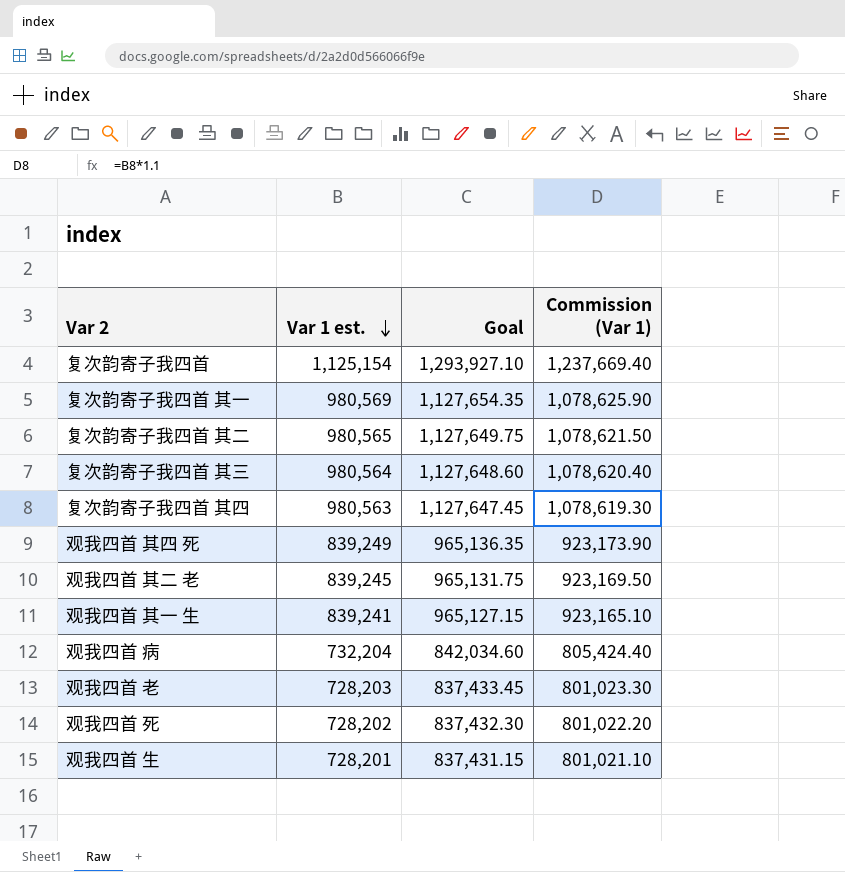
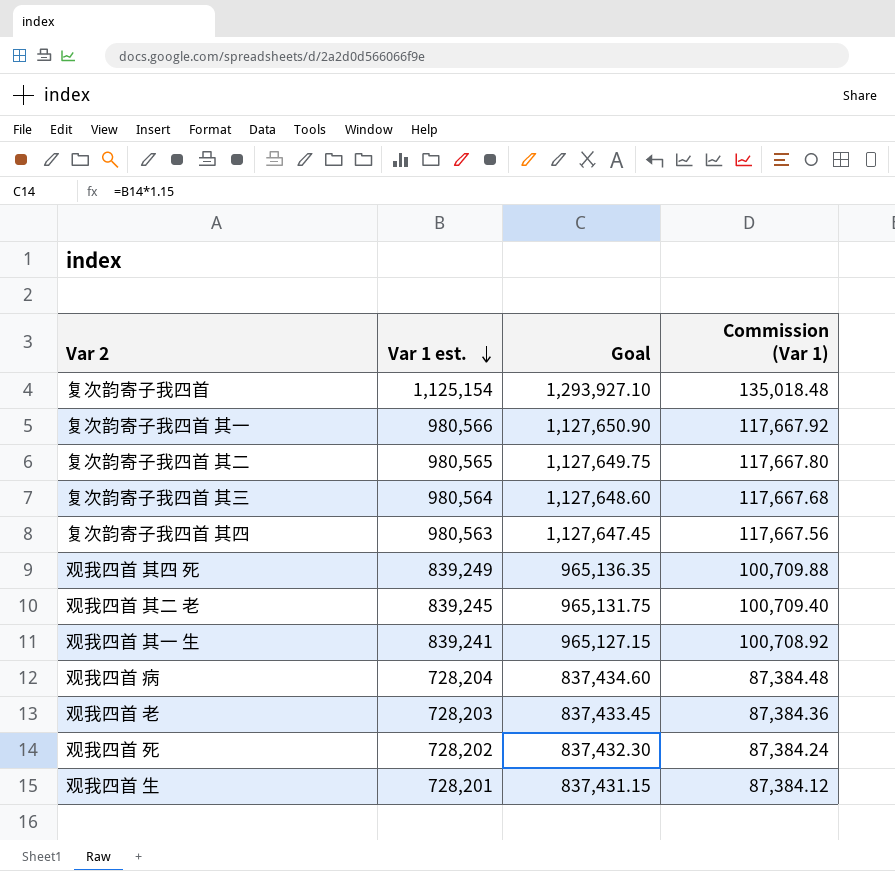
column Commission (Var 1) | formula: [Var 1 est.] * 1.1 -> [Var 1 est.] * 0.12
复次韵寄子我四首 其一 | Var 1 est.: 980,569 -> 980,566
复次韵寄子我四首 其一 | Goal: 1,127,654.35 -> 1,127,650.90
观我四首 病 | Var 1 est.: 732,204 -> 728,204
观我四首 病 | Goal: 842,034.60 -> 837,434.60

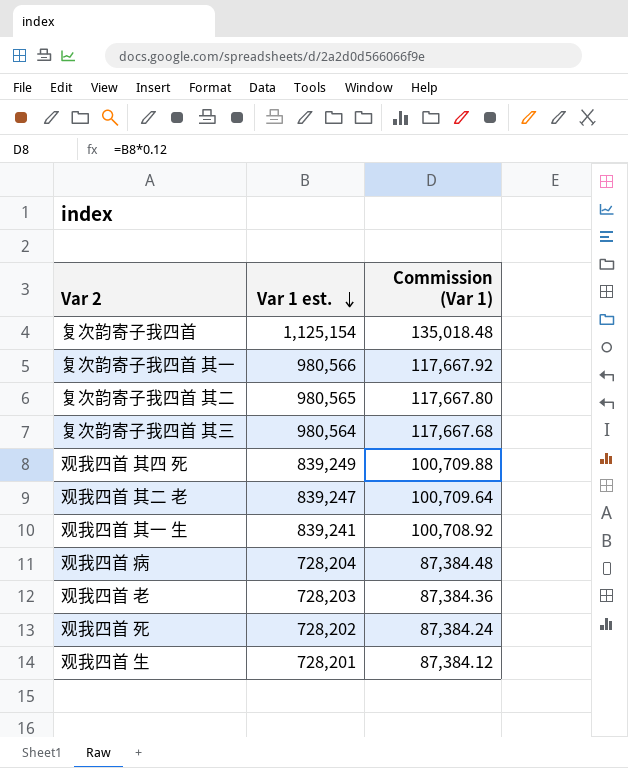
column Goal | formula: [Var 1 est.] * 1.15 -> none
row 复次韵寄子我四首 其四: 980,563 | 1,127,647.45 | 117,667.56 -> none
观我四首 其二 老 | Var 1 est.: 839,245 -> 839,247
观我四首 其二 老 | Commission (Var 1): 100,709.40 -> 100,709.64

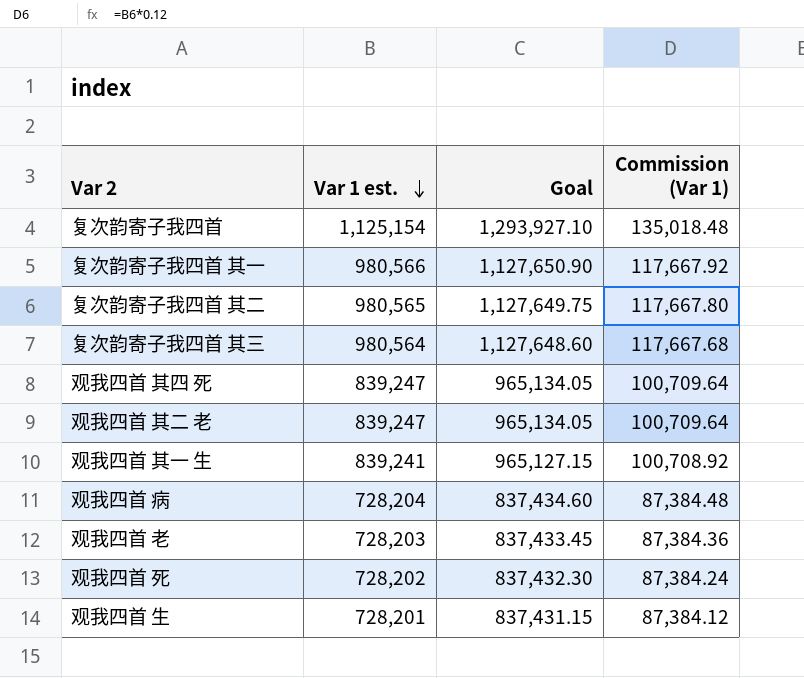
column Goal | formula: none -> [Var 1 est.] * 1.15
观我四首 其四 死 | Var 1 est.: 839,249 -> 839,247
观我四首 其四 死 | Commission (Var 1): 100,709.88 -> 100,709.64

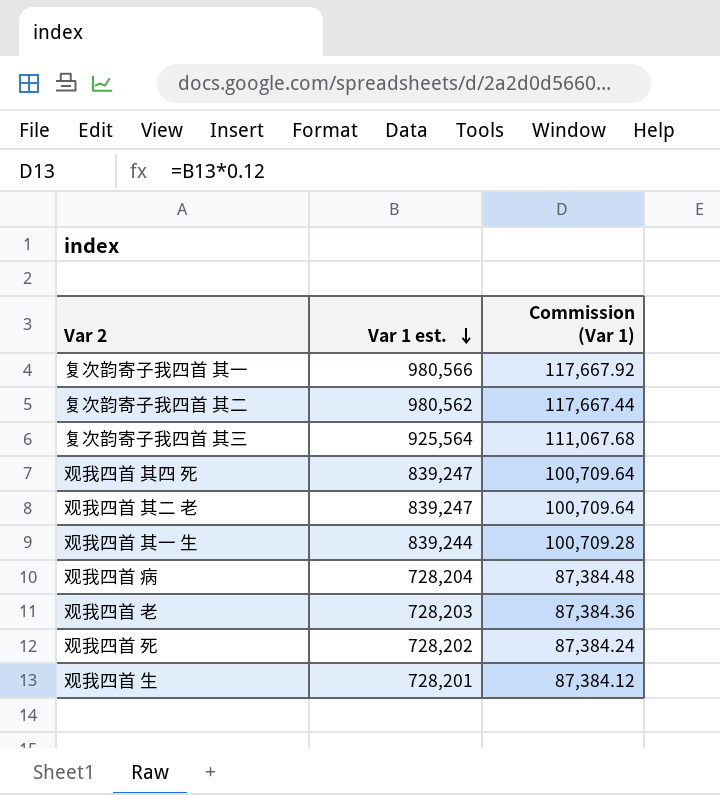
column Goal | formula: [Var 1 est.] * 1.15 -> none
row 复次韵寄子我四首: 1,125,154 | 1,293,927.10 | 135,018.48 -> none
复次韵寄子我四首 其二 | Var 1 est.: 980,565 -> 980,562
复次韵寄子我四首 其二 | Commission (Var 1): 117,667.80 -> 117,667.44
复次韵寄子我四首 其三 | Var 1 est.: 980,564 -> 925,564
复次韵寄子我四首 其三 | Commission (Var 1): 117,667.68 -> 111,067.68
观我四首 其一 生 | Var 1 est.: 839,241 -> 839,244
观我四首 其一 生 | Commission (Var 1): 100,708.92 -> 100,709.28

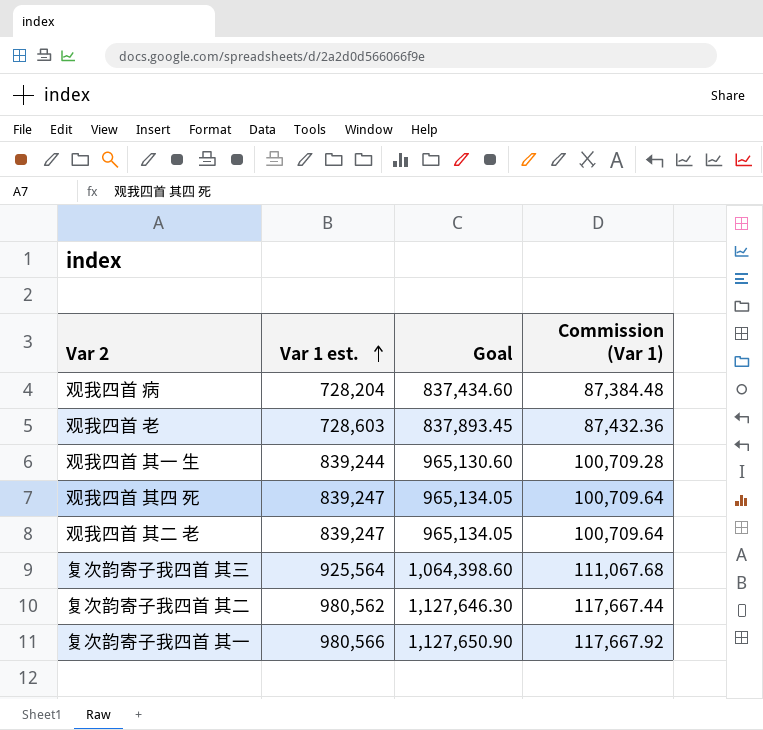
row order: Var 1 est. descending -> Var 1 est. ascending
column Goal | formula: none -> [Var 1 est.] * 1.15
row 观我四首 死: 728,202 | 87,384.24 -> none
row 观我四首 生: 728,201 | 87,384.12 -> none
观我四首 老 | Var 1 est.: 728,203 -> 728,603
观我四首 老 | Commission (Var 1): 87,384.36 -> 87,432.36

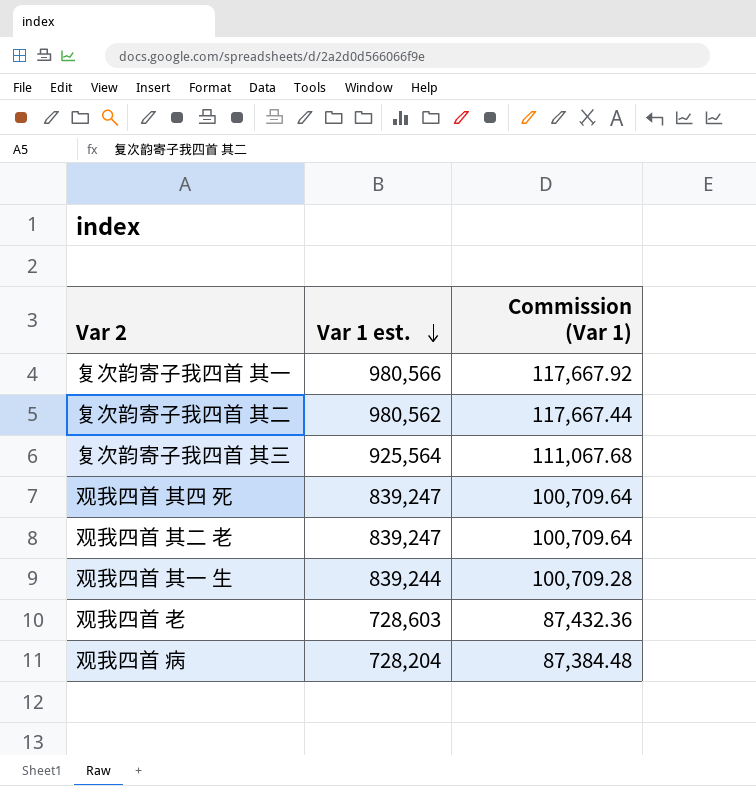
row order: Var 1 est. ascending -> Var 1 est. descending
column Goal | formula: [Var 1 est.] * 1.15 -> none

